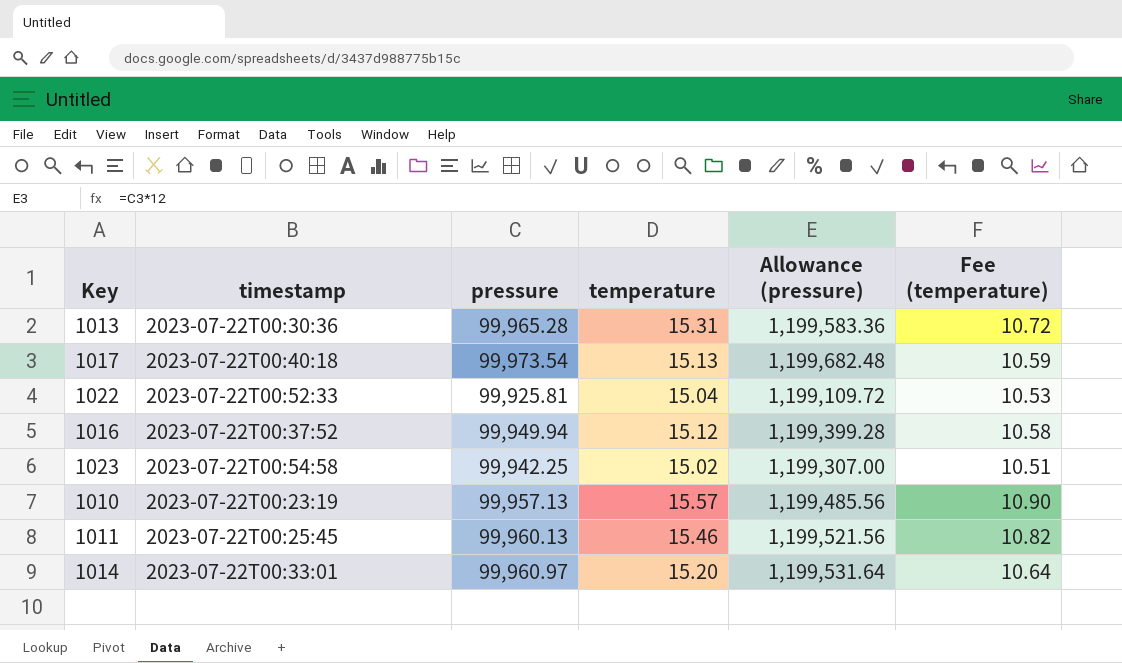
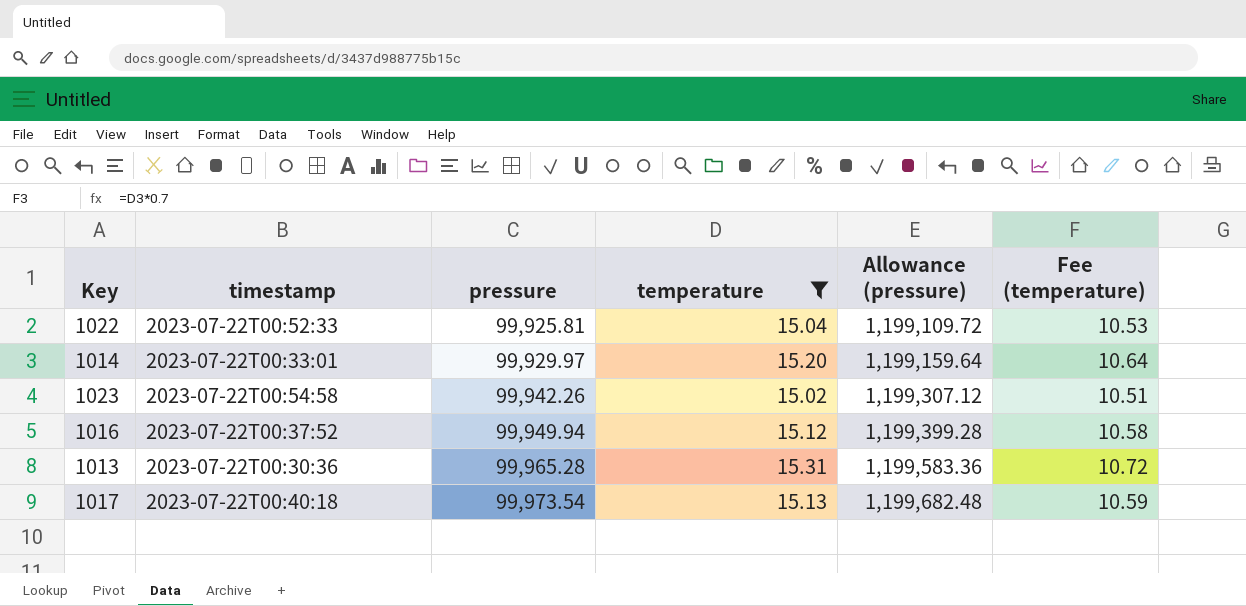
filter: none -> temperature <= 15.31
row order: none -> pressure ascending
1014 | pressure: 99,960.97 -> 99,929.97
1014 | Allowance (pressure): 1,199,531.64 -> 1,199,159.64
1023 | pressure: 99,942.25 -> 99,942.26
1023 | Allowance (pressure): 1,199,307.00 -> 1,199,307.12

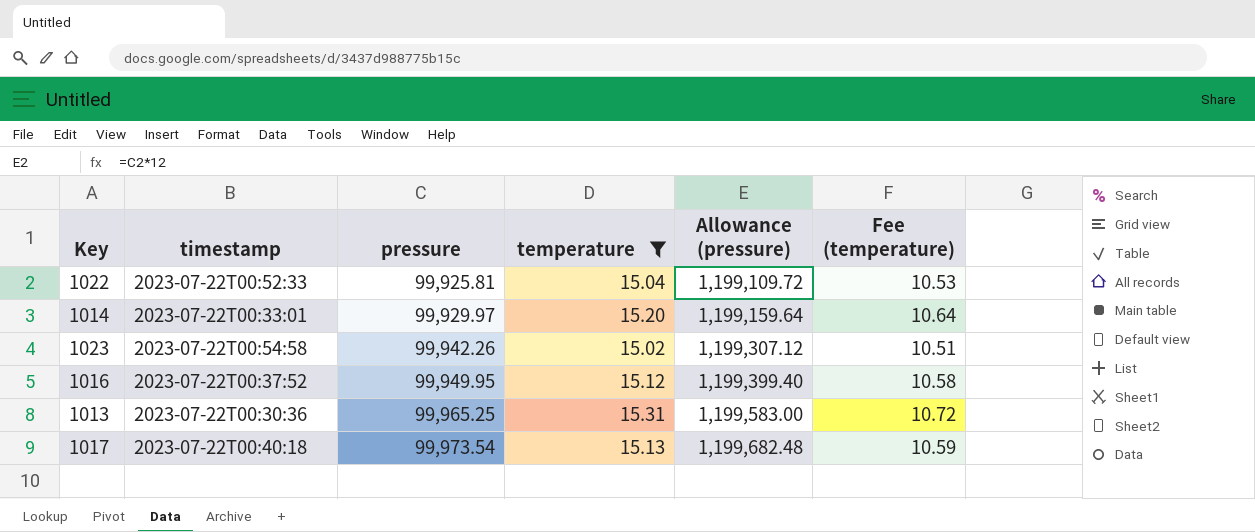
1016 | pressure: 99,949.94 -> 99,949.95
1016 | Allowance (pressure): 1,199,399.28 -> 1,199,399.40
1013 | pressure: 99,965.28 -> 99,965.25
1013 | Allowance (pressure): 1,199,583.36 -> 1,199,583.00

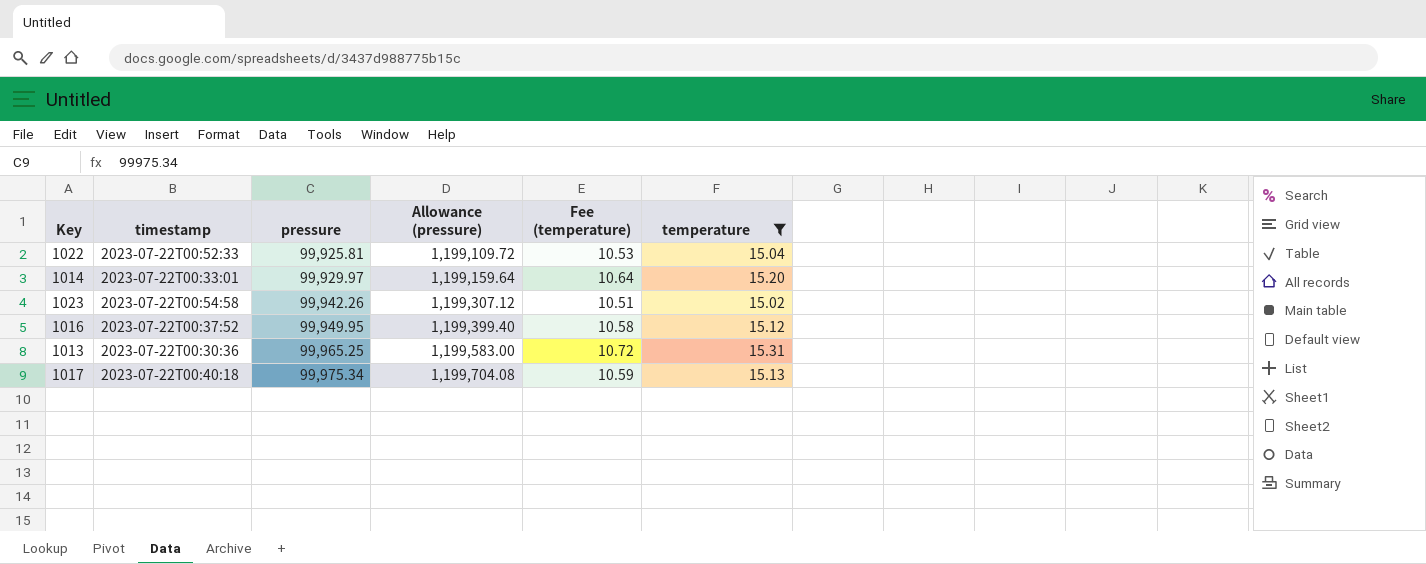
column temperature | position: 4 -> 6
1017 | pressure: 99,973.54 -> 99,975.34
1017 | Allowance (pressure): 1,199,682.48 -> 1,199,704.08

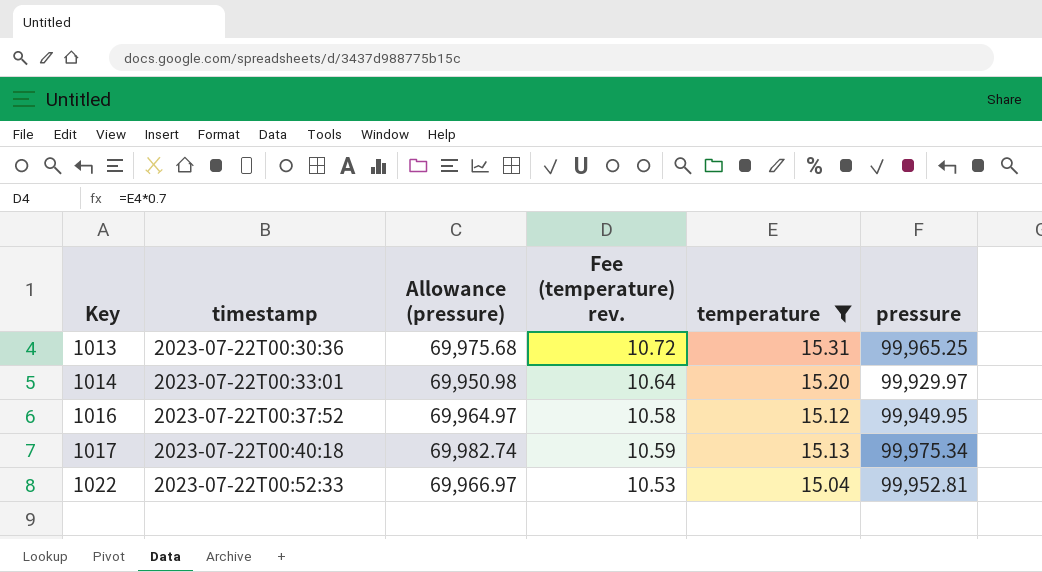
row order: pressure ascending -> Key ascending
column Allowance (pressure) | formula: [pressure] * 12 -> [pressure] * 0.7
column name: Fee (temperature) -> Fee (temperature) rev.
column pressure | position: 3 -> 6
row 1023: 2023-07-22T00:54:58 | 99,942.26 | 1,199,307.12 | 10.51 | 15.02 -> none
1022 | pressure: 99,925.81 -> 99,952.81

